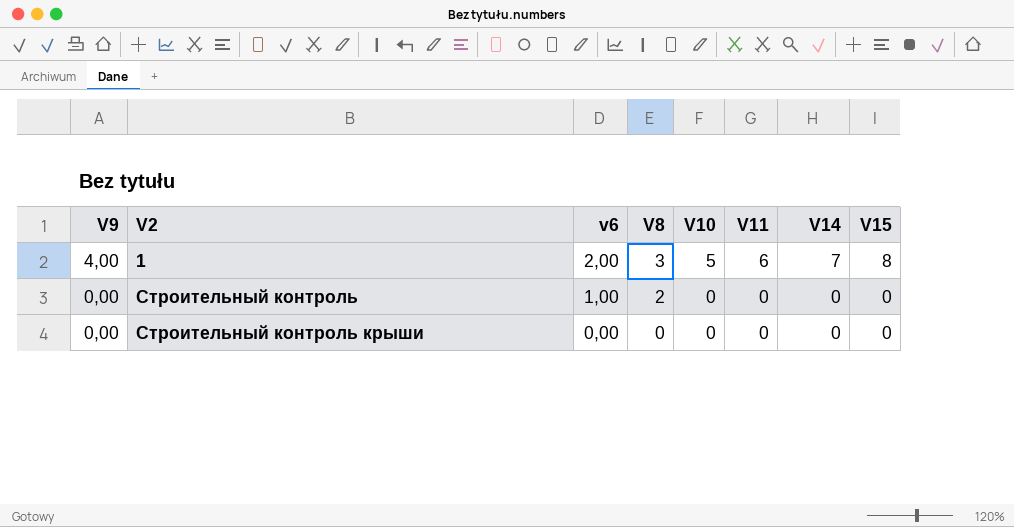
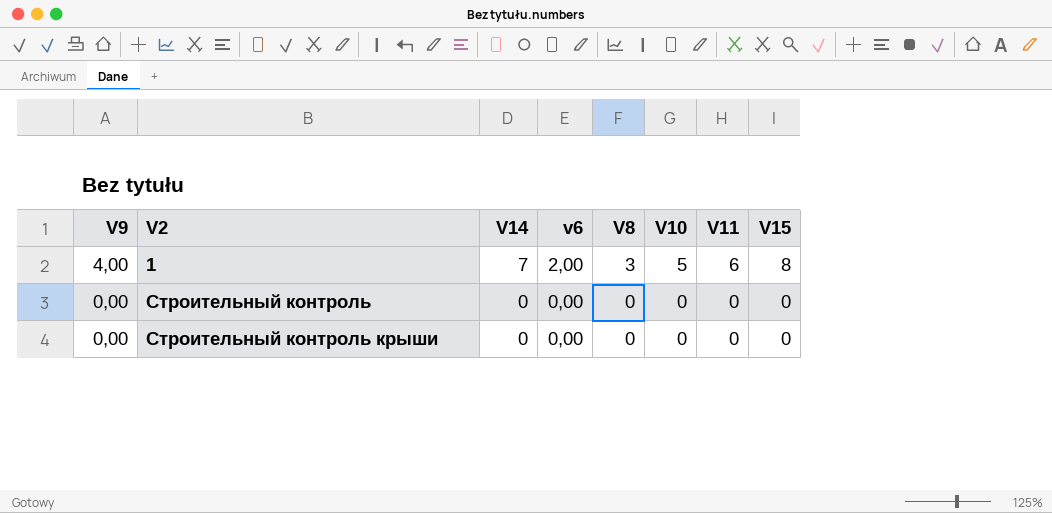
column V14 | position: 7 -> 3
Строительный контроль | v6: 1,00 -> 0,00
Строительный контроль | V8: 2 -> 0

